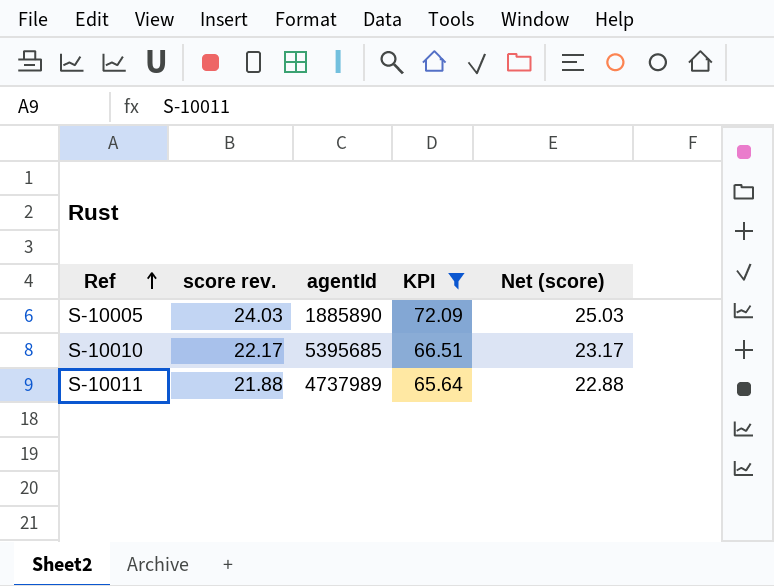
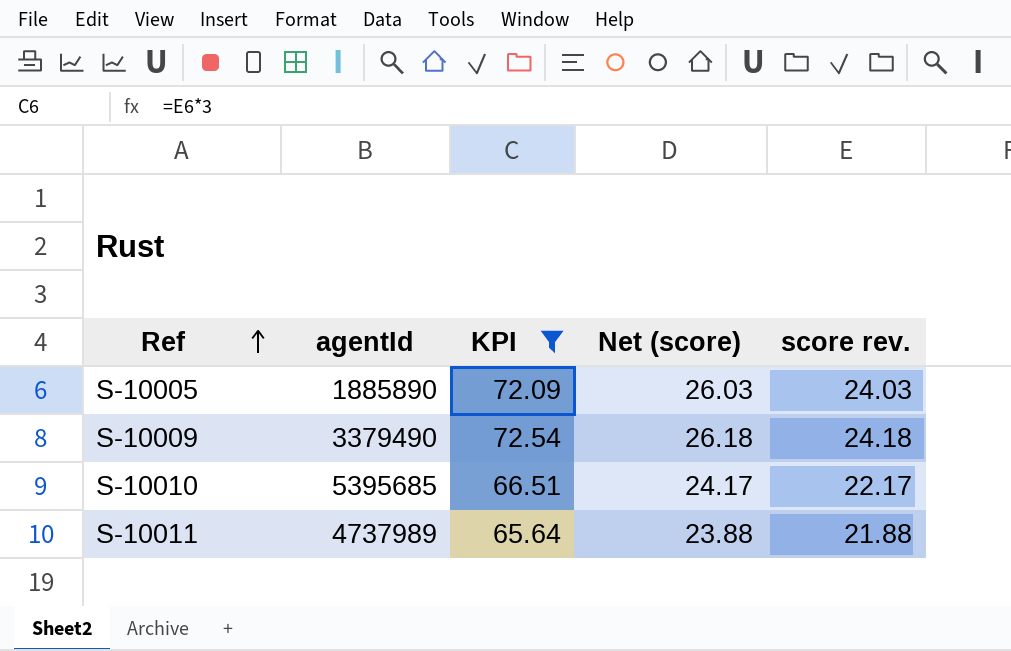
column Net (score) | formula: [score rev.] + 1 -> [score rev.] + 2
column score rev. | position: 2 -> 5
row S-10009: none -> 3379490 | 72.54 | 26.18 | 24.18

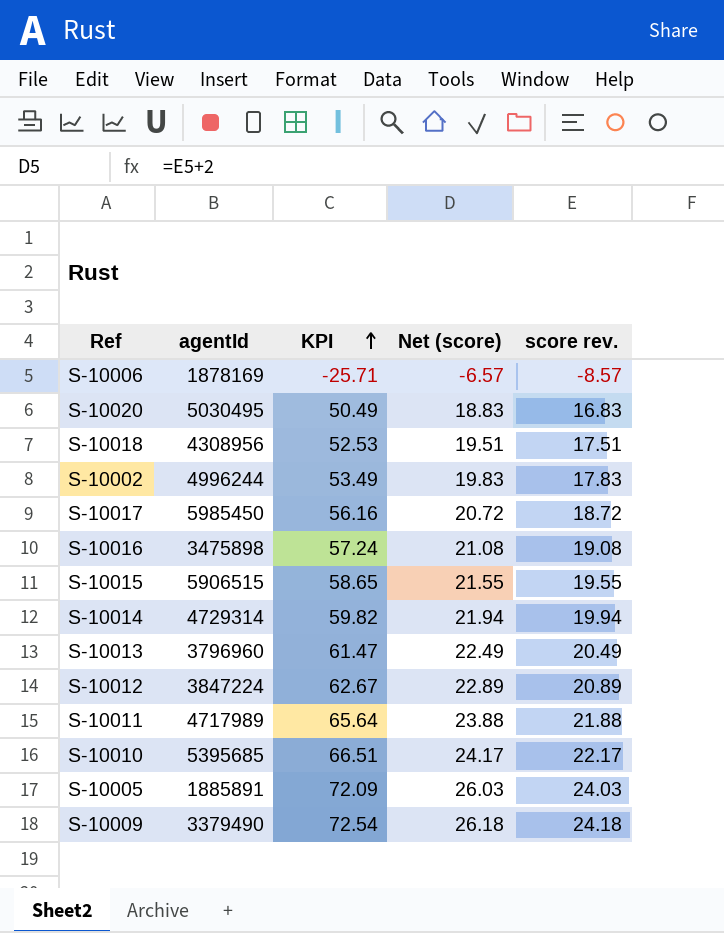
filter: KPI >= 65.64 -> none
row order: Ref ascending -> KPI ascending
S-10011 | agentId: 4737989 -> 4717989
S-10005 | agentId: 1885890 -> 1885891

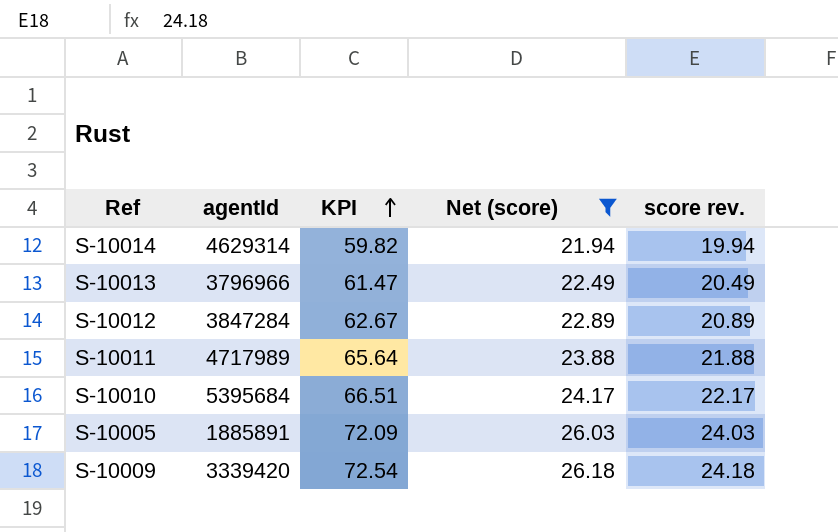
filter: none -> Net (score) >= 21.94
S-10014 | agentId: 4729314 -> 4629314
S-10013 | agentId: 3796960 -> 3796966
S-10012 | agentId: 3847224 -> 3847284
S-10010 | agentId: 5395685 -> 5395684
S-10009 | agentId: 3379490 -> 3339420

